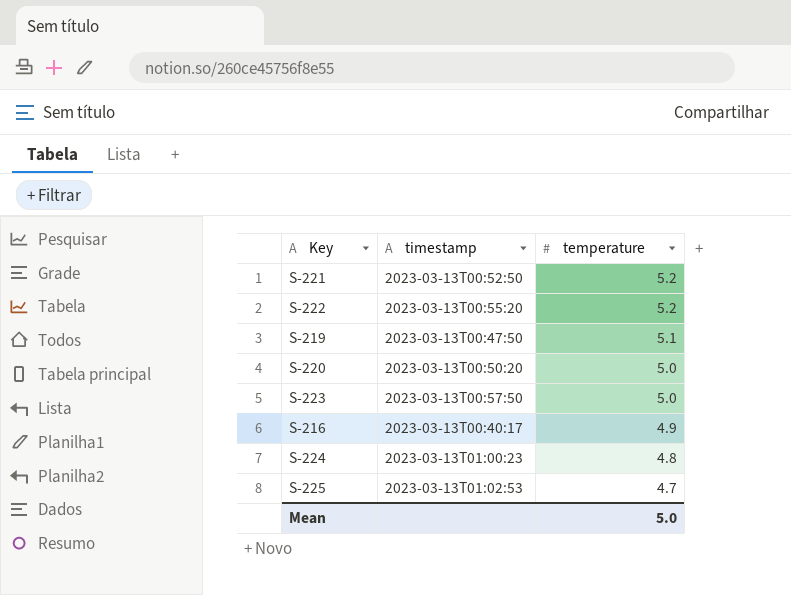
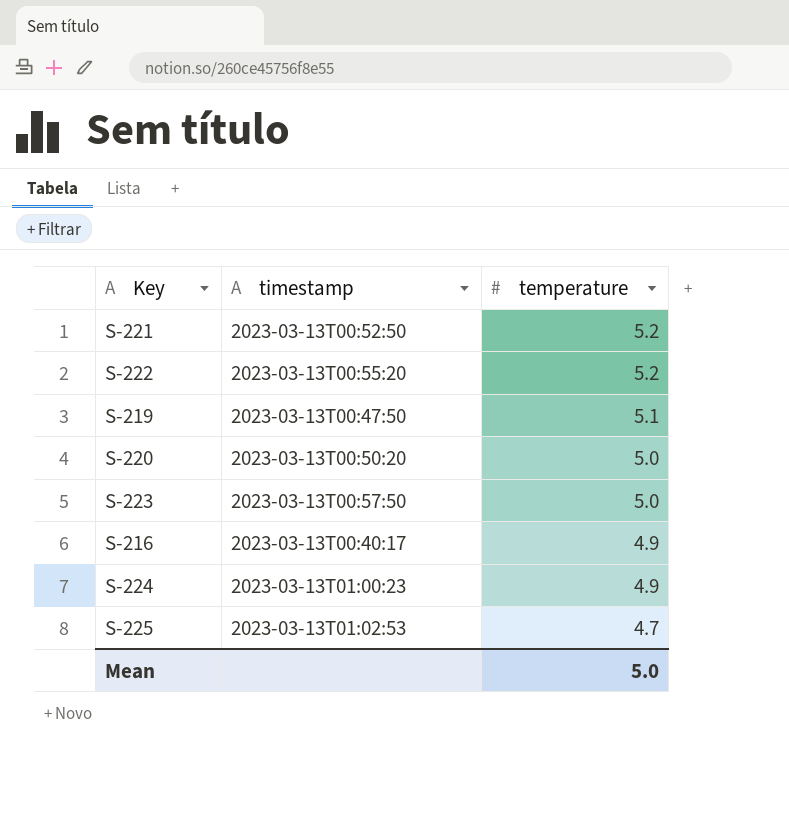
S-224 | temperature: 4.8 -> 4.9

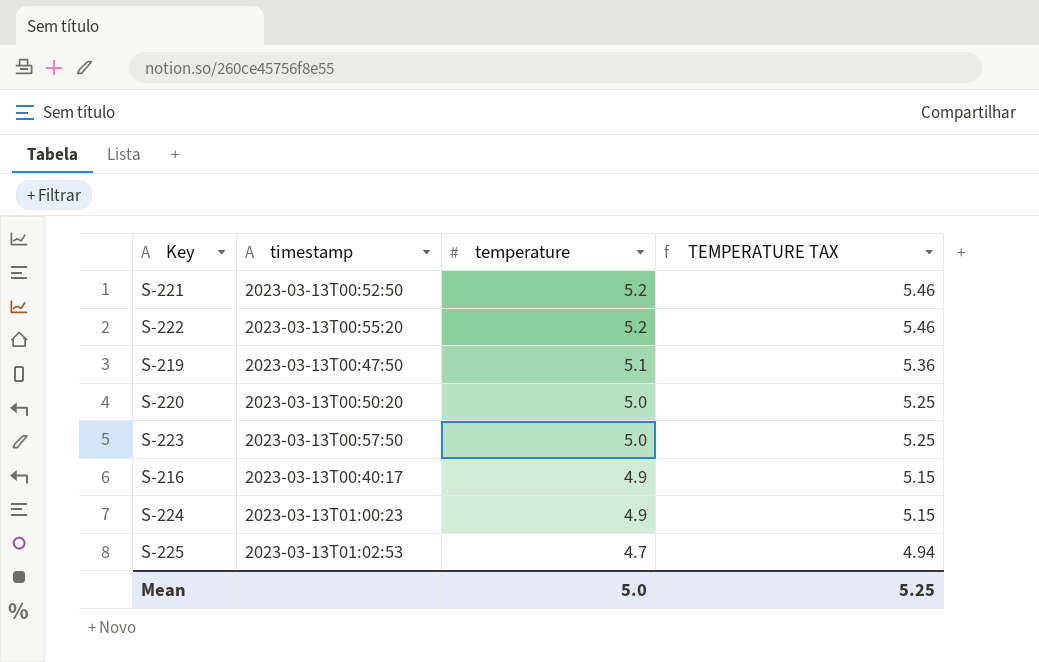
column TEMPERATURE TAX | formula: none -> [temperature] * 1.05

